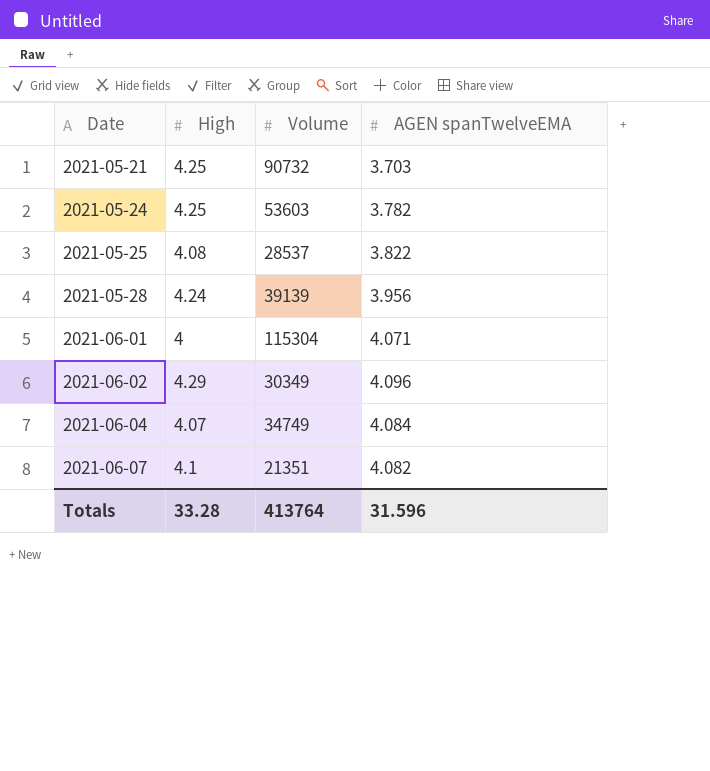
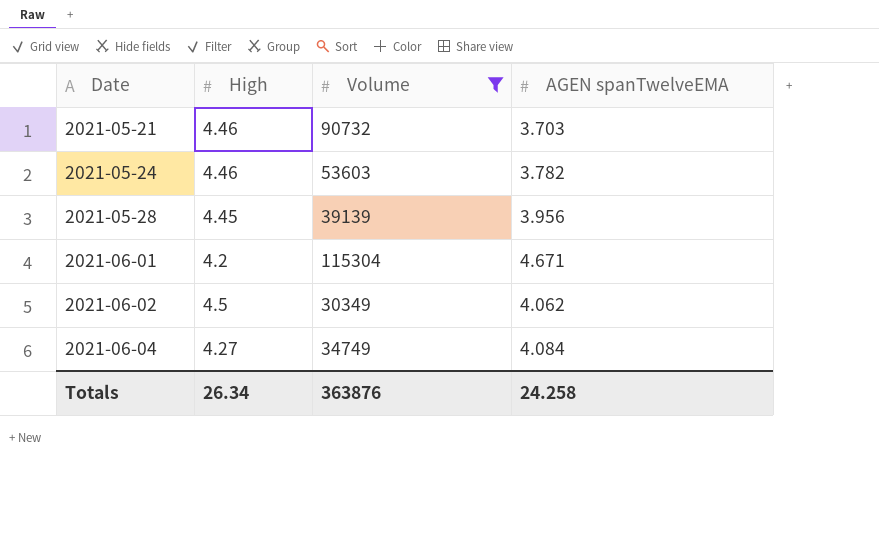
filter: none -> Volume >= 30349
2021-05-21 | High: 4.25 -> 4.46
2021-05-24 | High: 4.25 -> 4.46
2021-05-28 | High: 4.24 -> 4.45
2021-06-01 | High: 4 -> 4.2
2021-06-01 | AGEN spanTwelveEMA: 4.071 -> 4.671
2021-06-02 | High: 4.29 -> 4.5
2021-06-02 | AGEN spanTwelveEMA: 4.096 -> 4.062
2021-06-04 | High: 4.07 -> 4.27
Totals | High: 33.28 -> 26.34
Totals | Volume: 413764 -> 363876
Totals | AGEN spanTwelveEMA: 31.596 -> 24.258

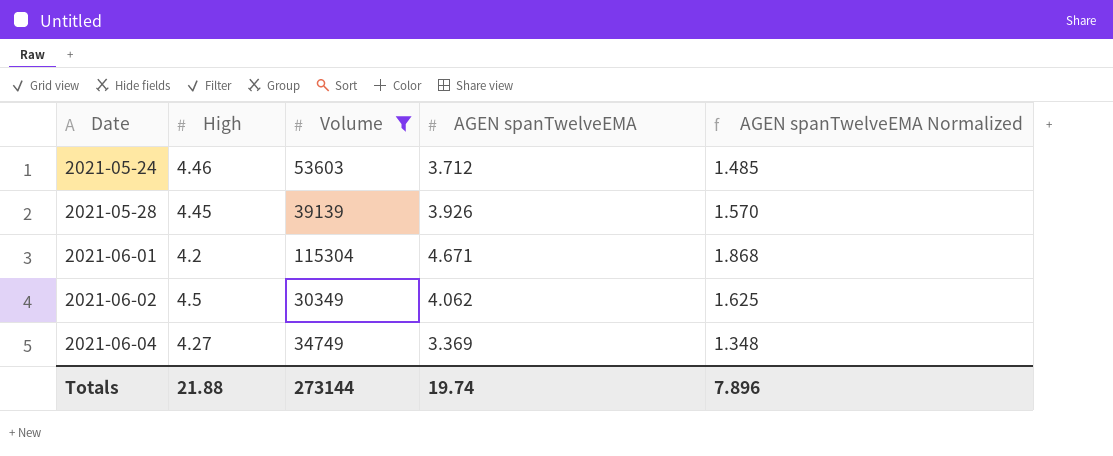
column AGEN spanTwelveEMA Normalized | formula: none -> [AGEN spanTwelveEMA] * 0.4
row 2021-05-21: 4.46 | 90732 | 3.703 -> none
2021-05-24 | AGEN spanTwelveEMA: 3.782 -> 3.712
2021-05-28 | AGEN spanTwelveEMA: 3.956 -> 3.926
2021-06-04 | AGEN spanTwelveEMA: 4.084 -> 3.369
Totals | High: 26.34 -> 21.88
Totals | Volume: 363876 -> 273144
Totals | AGEN spanTwelveEMA: 24.258 -> 19.74

